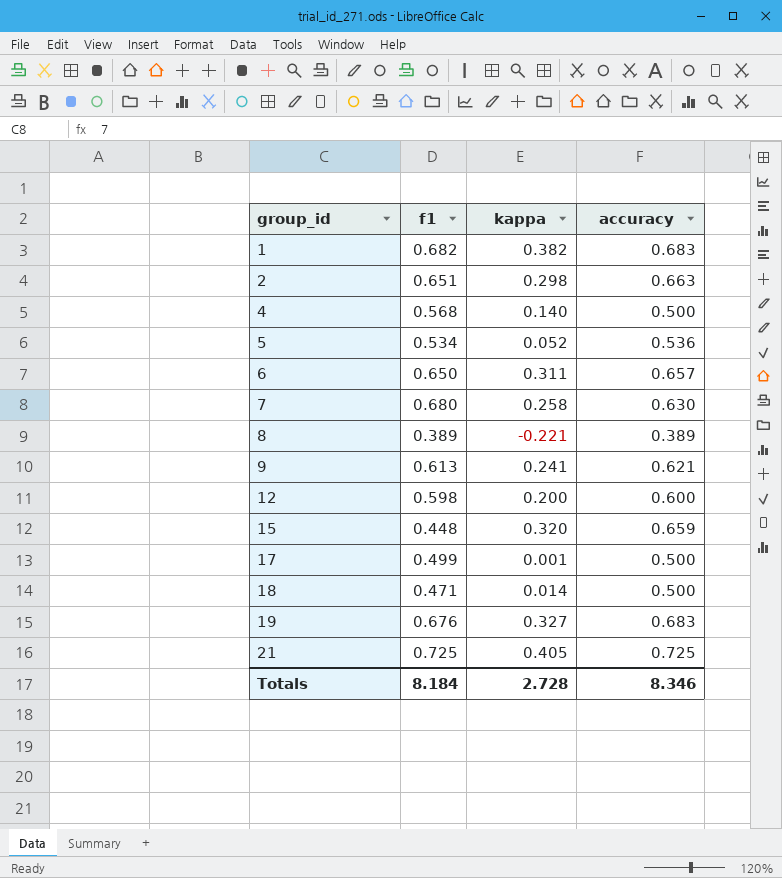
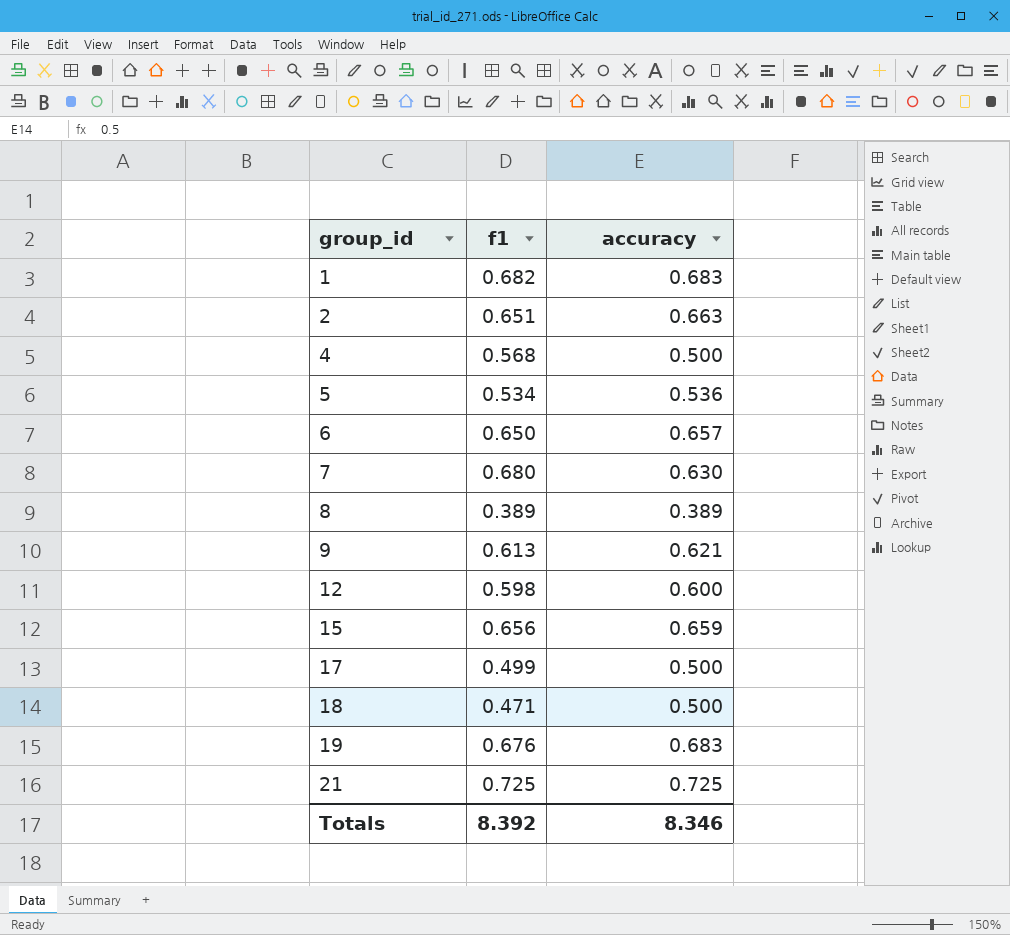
column kappa | position: 3 -> none
15 | f1: 0.448 -> 0.656
Totals | f1: 8.184 -> 8.392

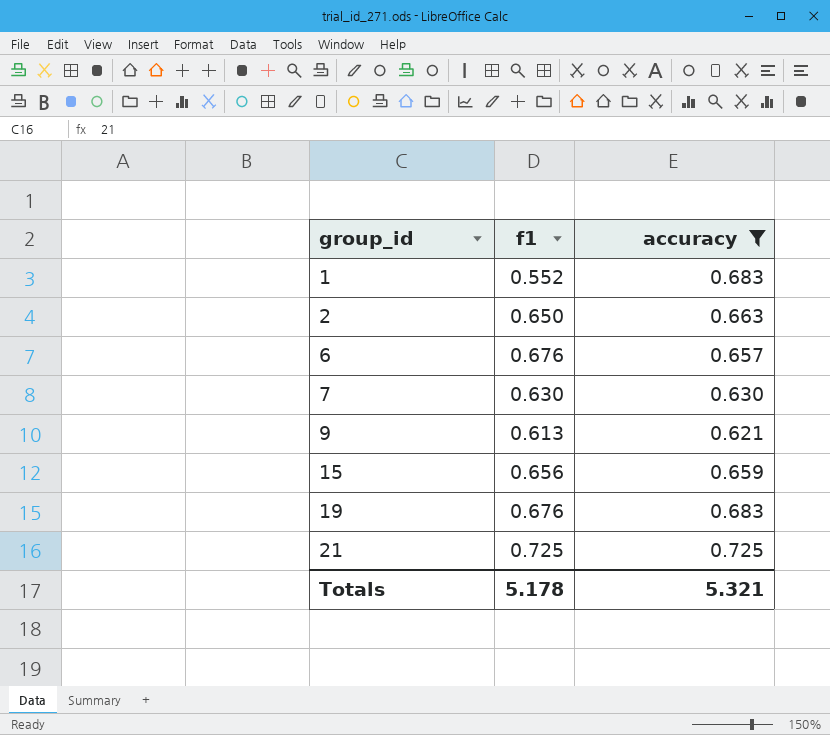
filter: none -> accuracy >= 0.621
1 | f1: 0.682 -> 0.552
2 | f1: 0.651 -> 0.650
6 | f1: 0.650 -> 0.676
7 | f1: 0.680 -> 0.630
Totals | f1: 8.392 -> 5.178
Totals | accuracy: 8.346 -> 5.321

